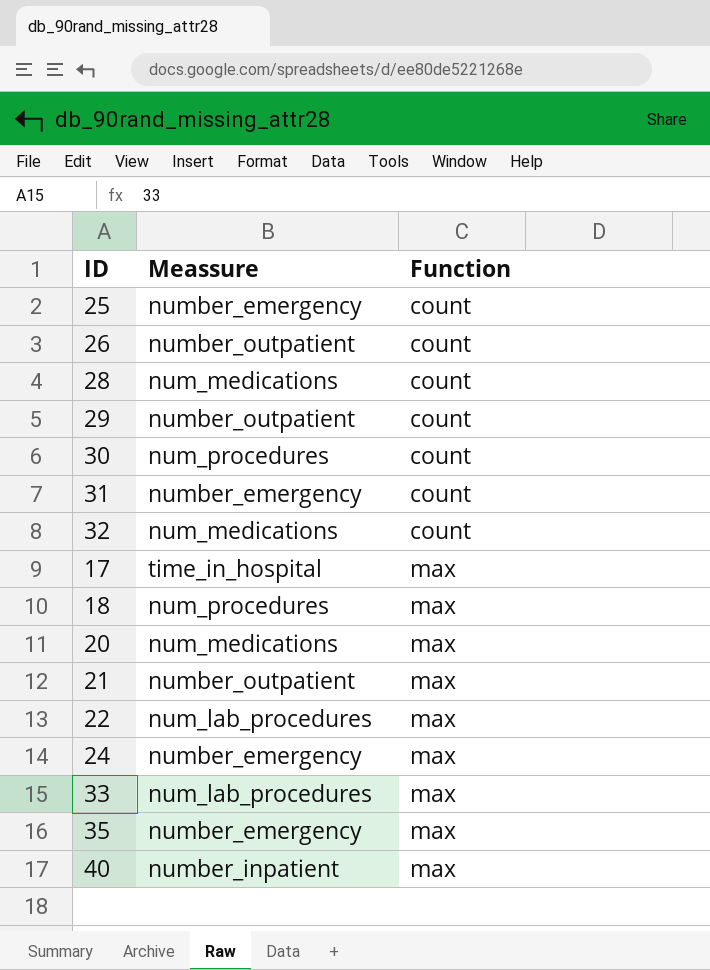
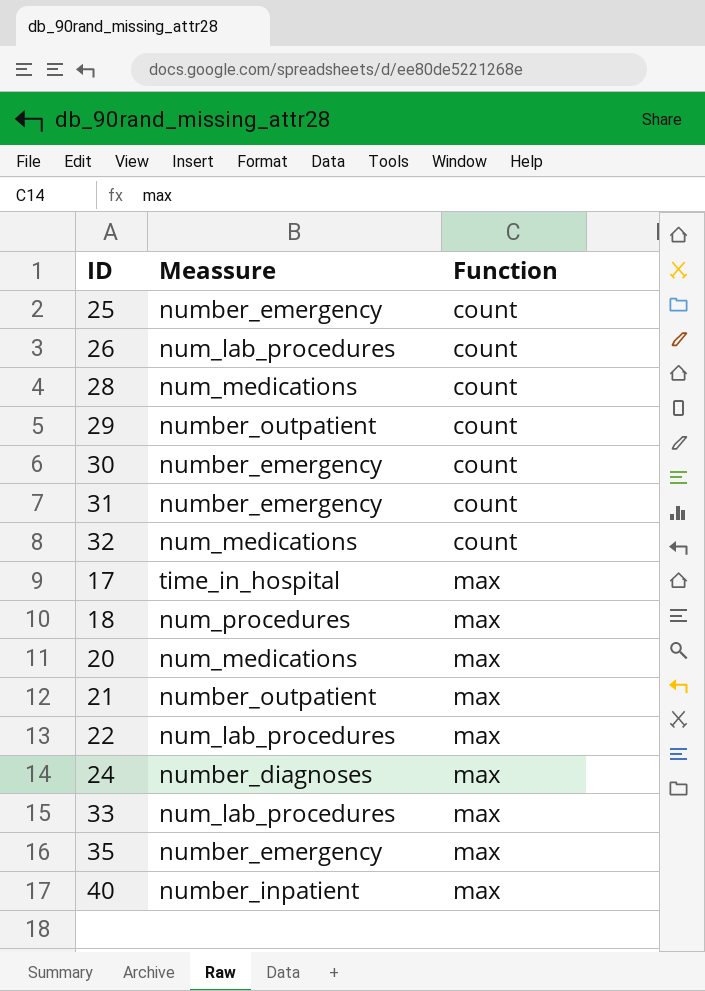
26 | Meassure: number_outpatient -> num_lab_procedures
30 | Meassure: num_procedures -> number_emergency
24 | Meassure: number_emergency -> number_diagnoses

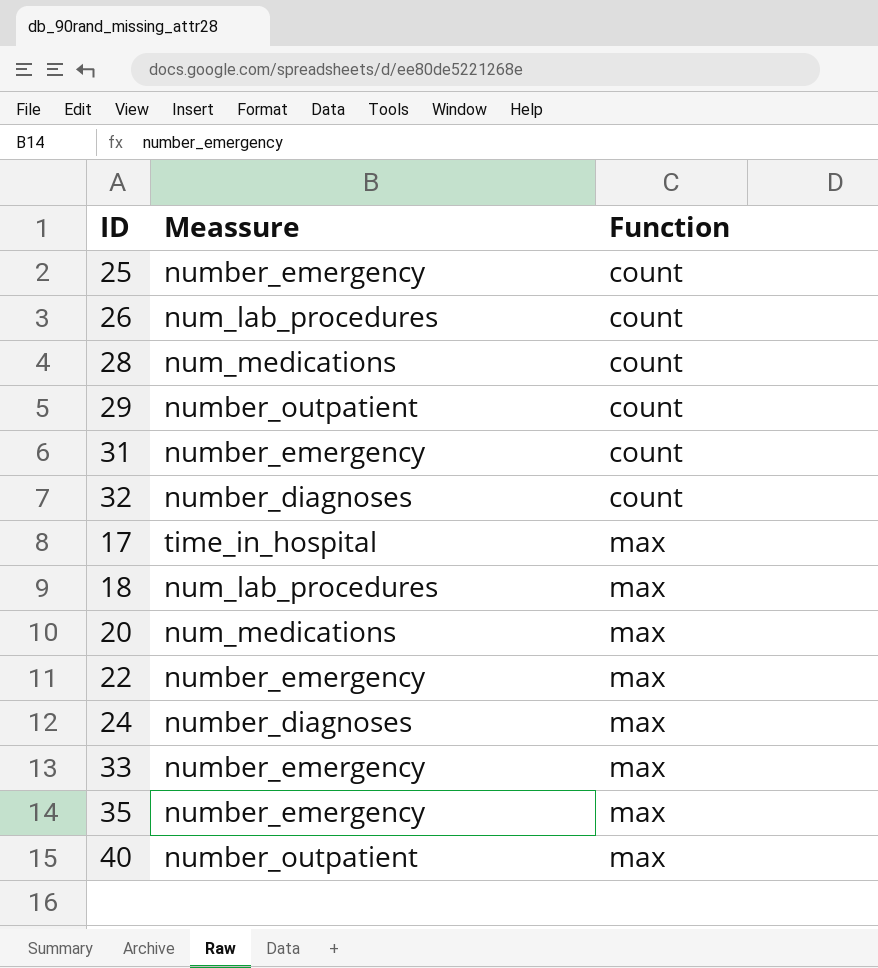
row 30: number_emergency | count -> none
row 21: number_outpatient | max -> none
32 | Meassure: num_medications -> number_diagnoses
18 | Meassure: num_procedures -> num_lab_procedures
22 | Meassure: num_lab_procedures -> number_emergency
33 | Meassure: num_lab_procedures -> number_emergency
40 | Meassure: number_inpatient -> number_outpatient

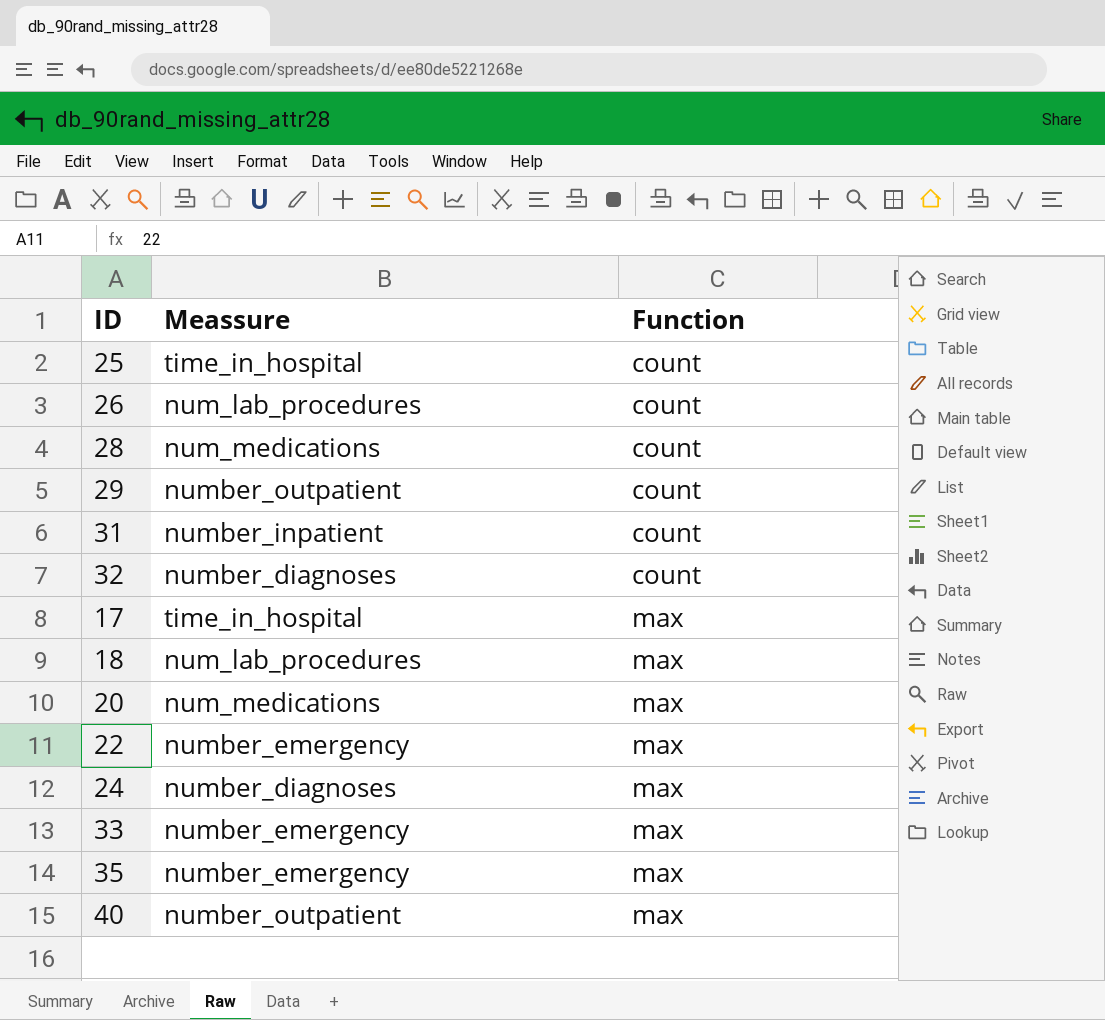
25 | Meassure: number_emergency -> time_in_hospital
31 | Meassure: number_emergency -> number_inpatient

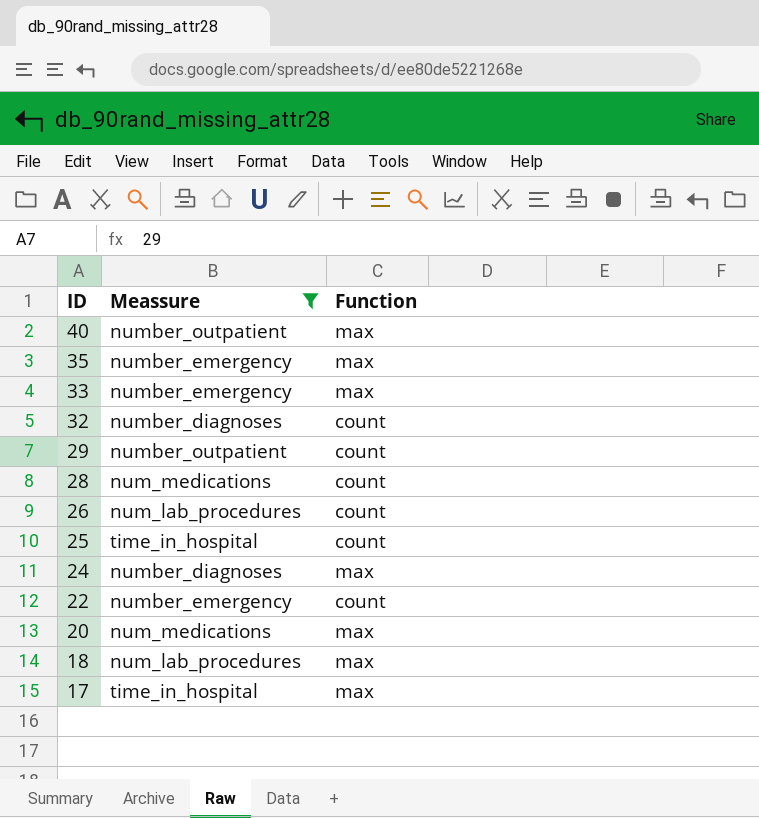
filter: none -> Meassure != number_inpatient
row order: Function ascending -> ID descending
22 | Function: max -> count

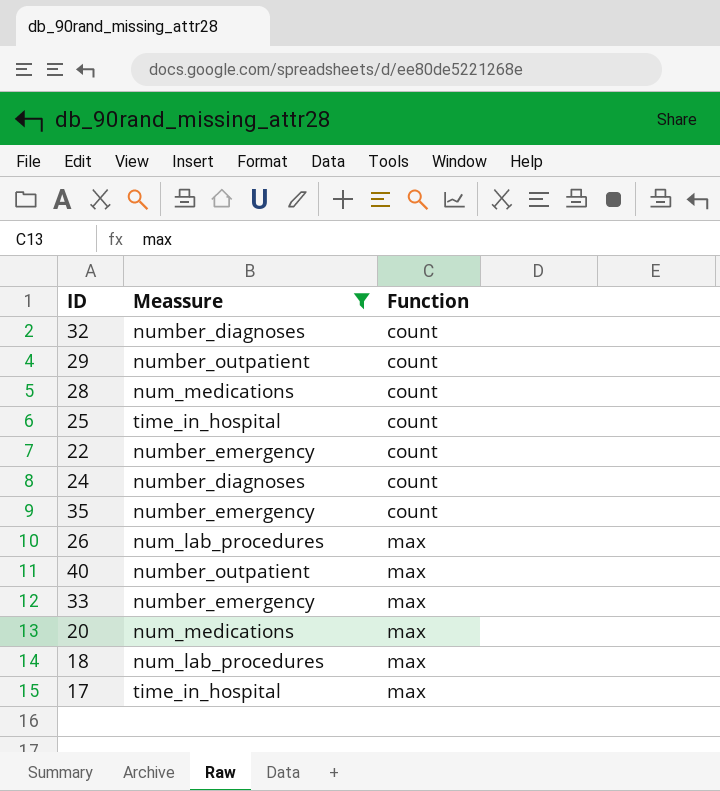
row order: ID descending -> Function ascending
24 | Function: max -> count
35 | Function: max -> count
26 | Function: count -> max

